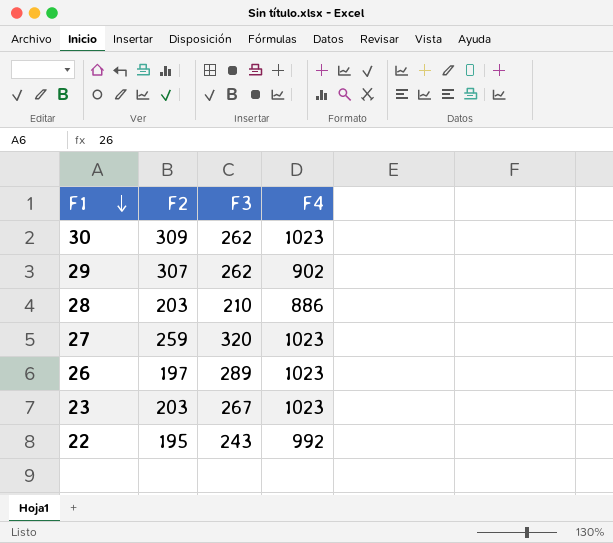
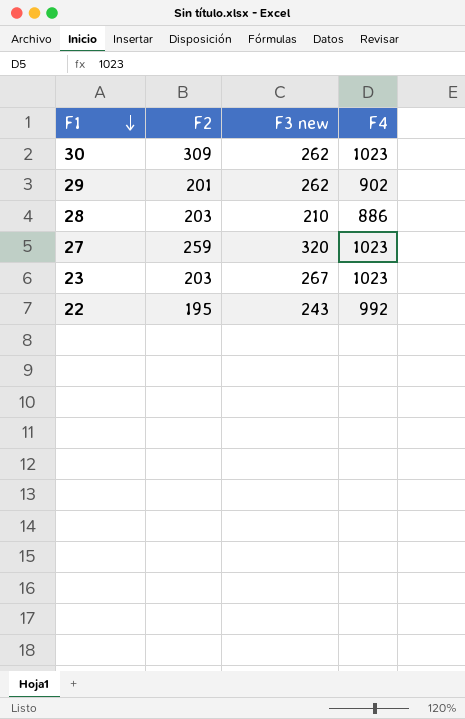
column name: F3 -> F3 new
row 26: 197 | 289 | 1023 -> none
29 | F2: 307 -> 201

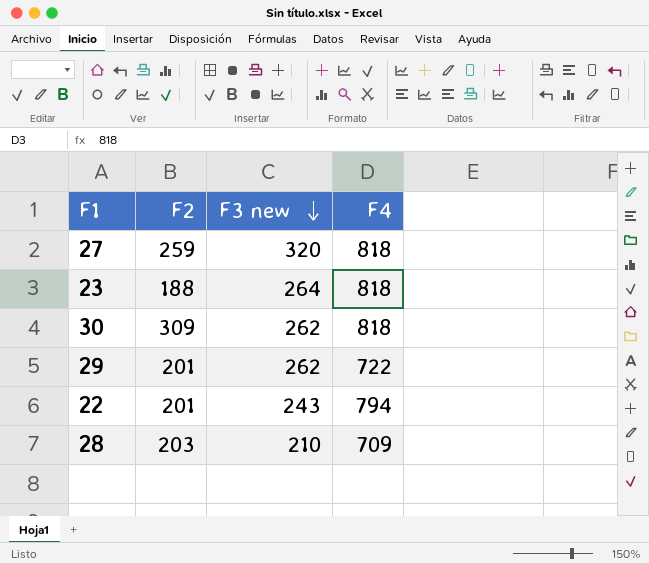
row order: F1 descending -> F3 new descending
27 | F4: 1023 -> 818
23 | F2: 203 -> 188
23 | F3 new: 267 -> 264
23 | F4: 1023 -> 818
30 | F4: 1023 -> 818
29 | F4: 902 -> 722
22 | F2: 195 -> 201
22 | F4: 992 -> 794
28 | F4: 886 -> 709

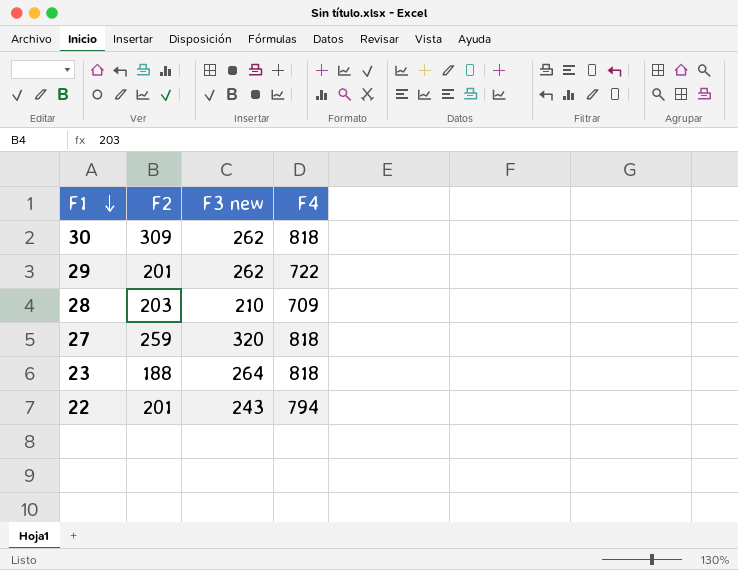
row order: F3 new descending -> F1 descending

